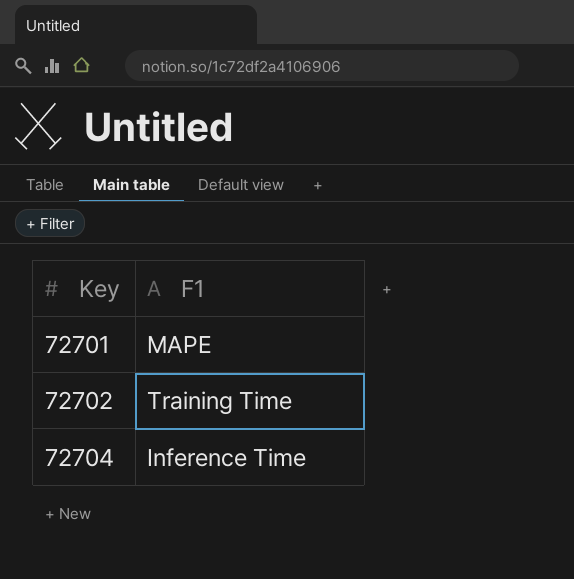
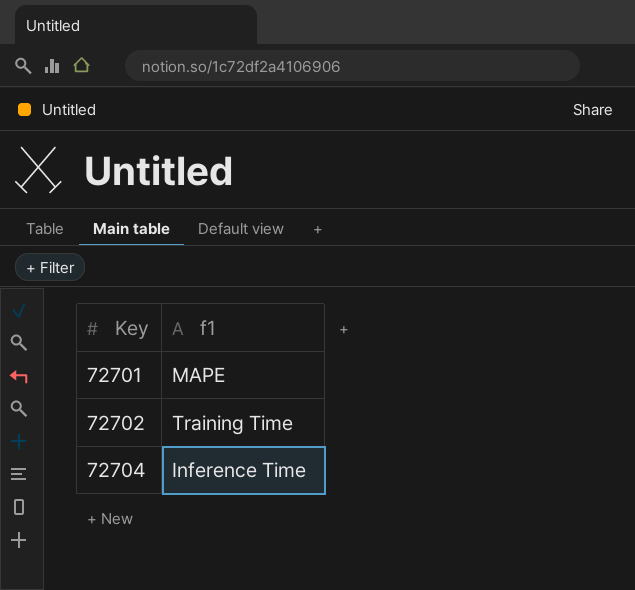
column name: F1 -> f1

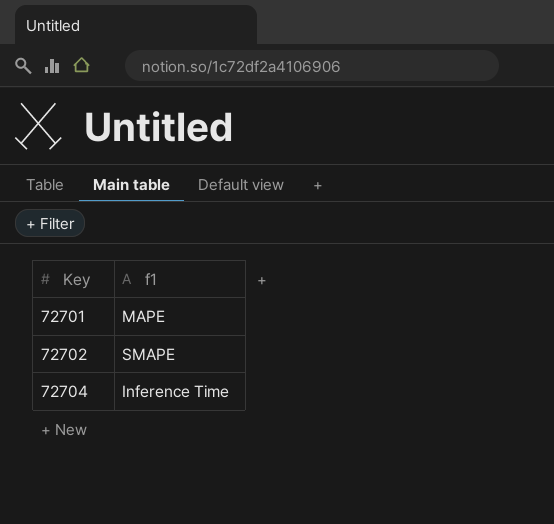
72702 | f1: Training Time -> SMAPE

